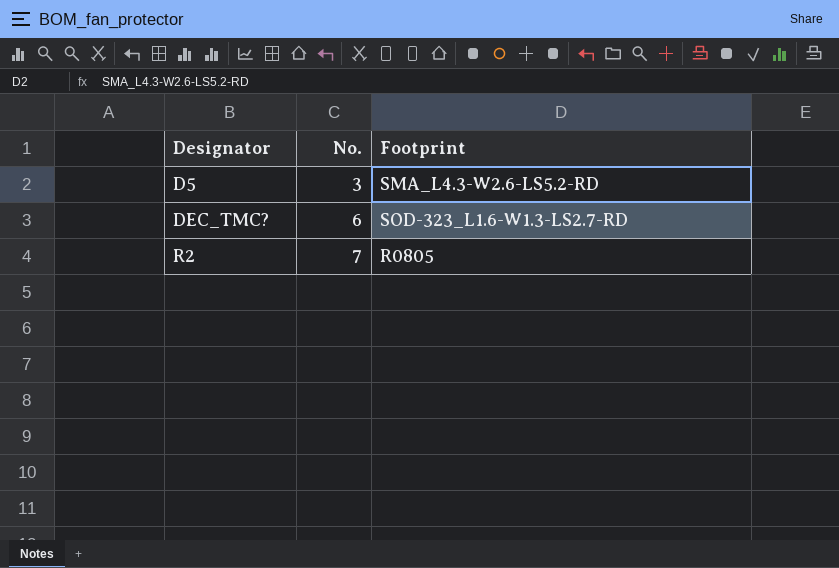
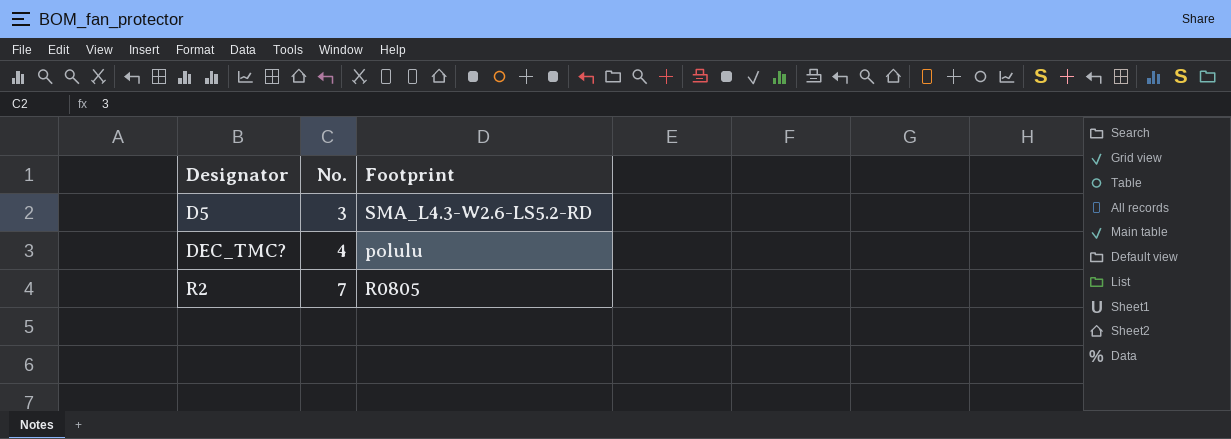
DEC_TMC? | No.: 6 -> 4
DEC_TMC? | Footprint: SOD-323_L1.6-W1.3-LS2.7-RD -> polulu

